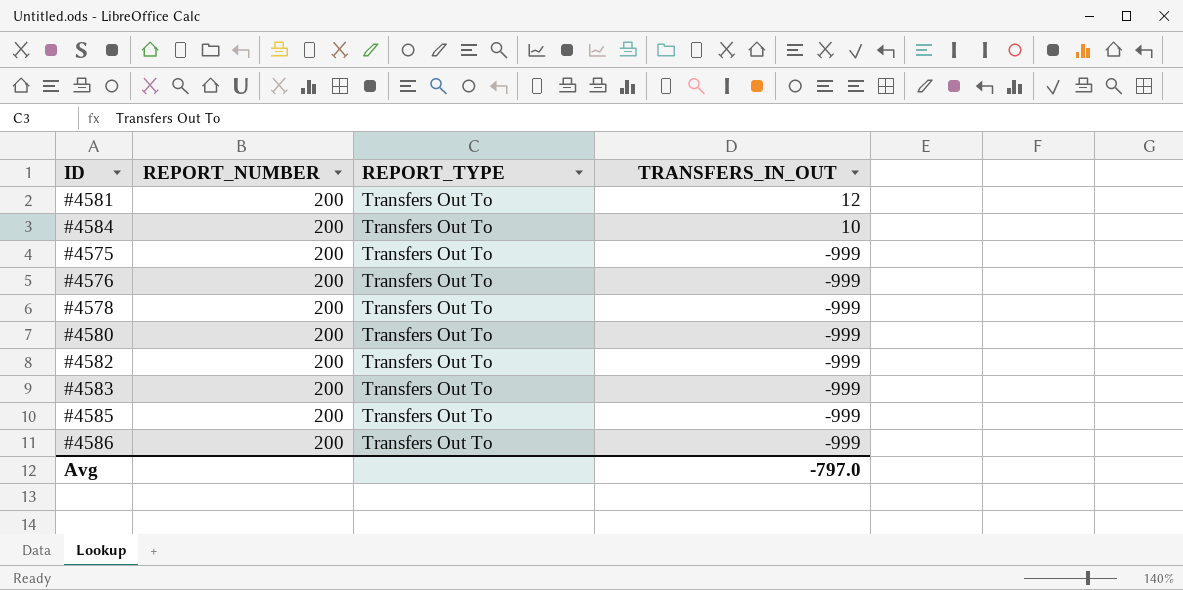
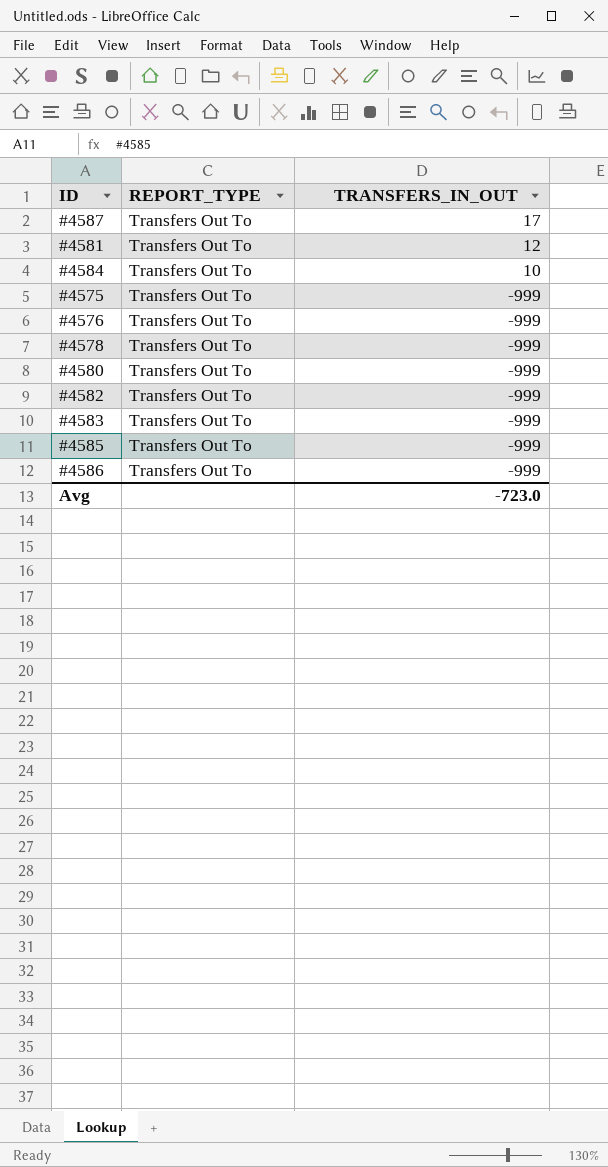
column REPORT_NUMBER | position: 2 -> none
row #4587: none -> Transfers Out To | 17
Avg | TRANSFERS_IN_OUT: -797.0 -> -723.0

